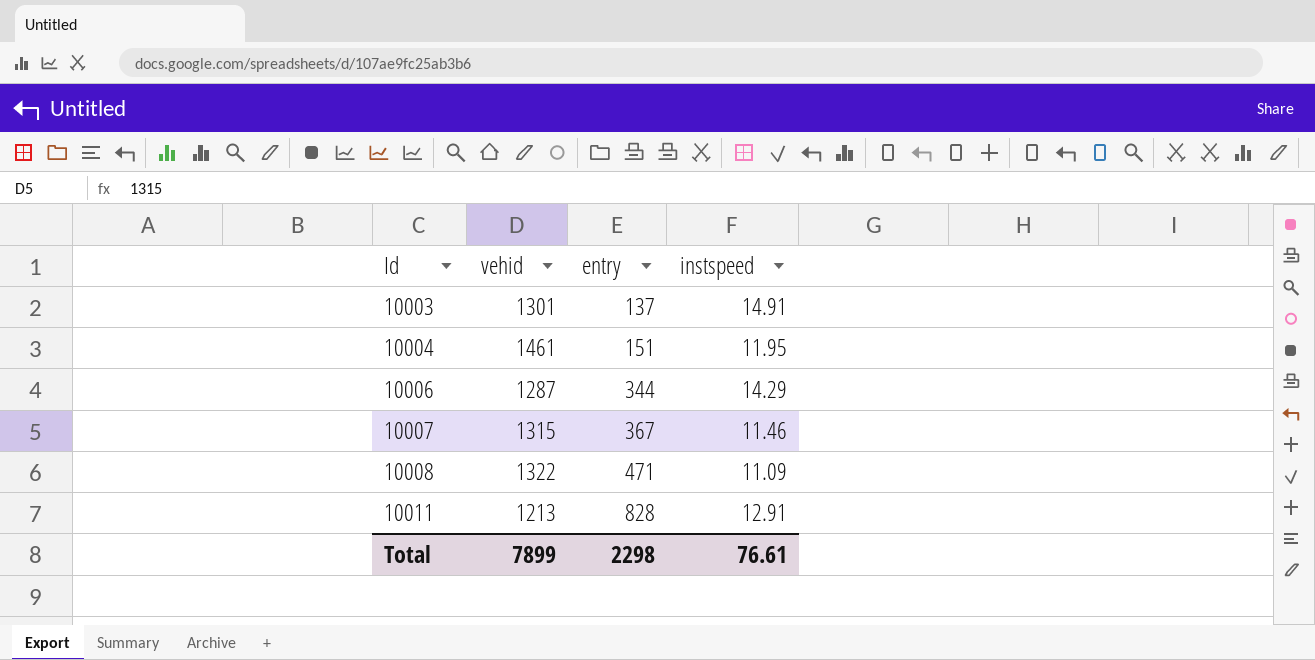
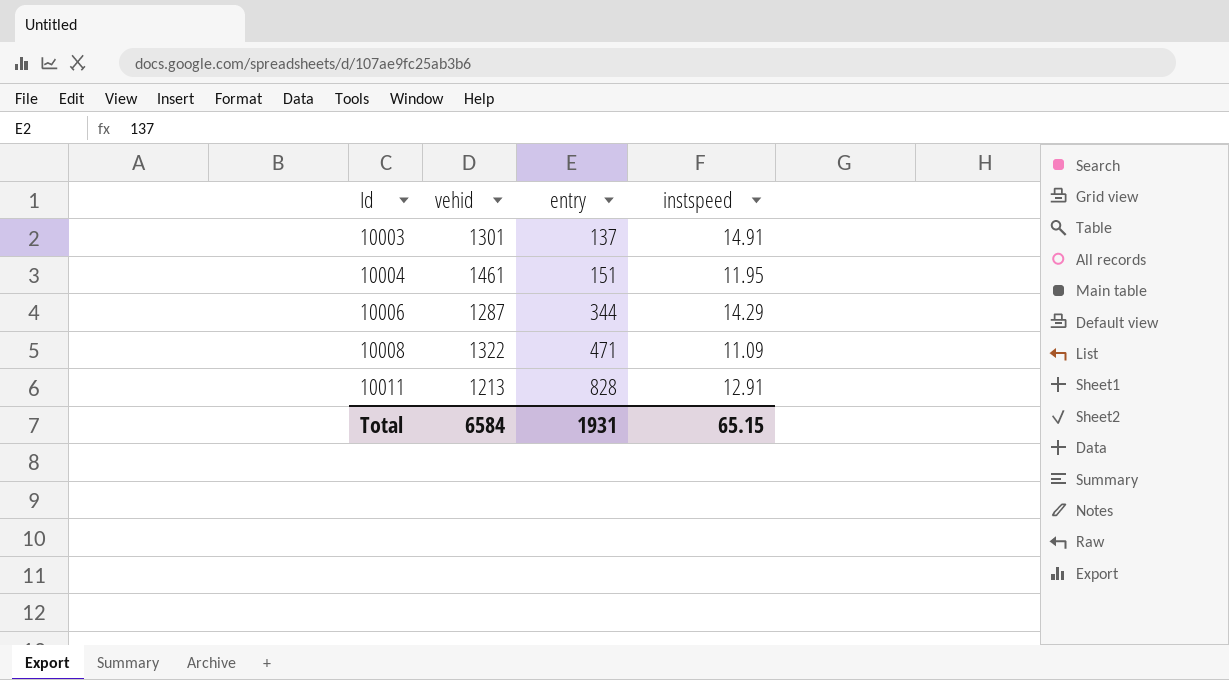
row 10007: 1315 | 367 | 11.46 -> none
Total | vehid: 7899 -> 6584
Total | entry: 2298 -> 1931
Total | instspeed: 76.61 -> 65.15

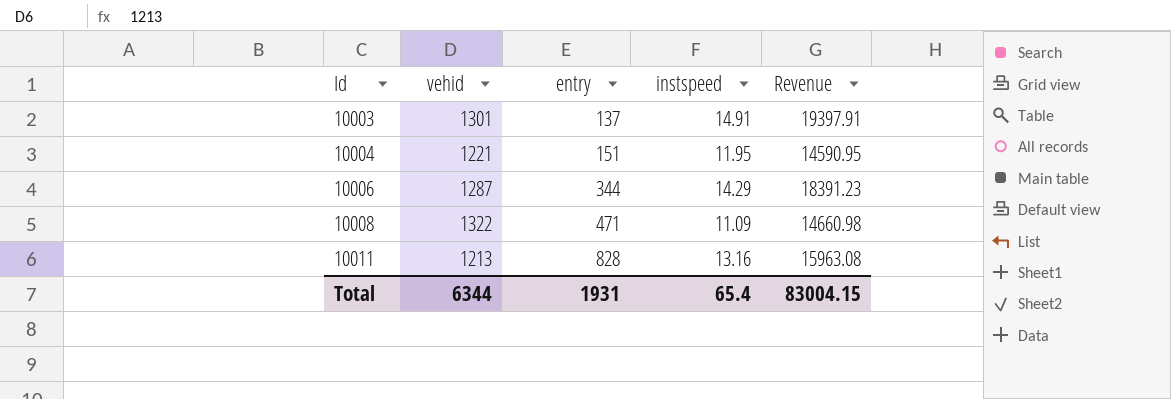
column Revenue | formula: none -> [vehid] * [instspeed]
10004 | vehid: 1461 -> 1221
10011 | instspeed: 12.91 -> 13.16
Total | vehid: 6584 -> 6344
Total | instspeed: 65.15 -> 65.4

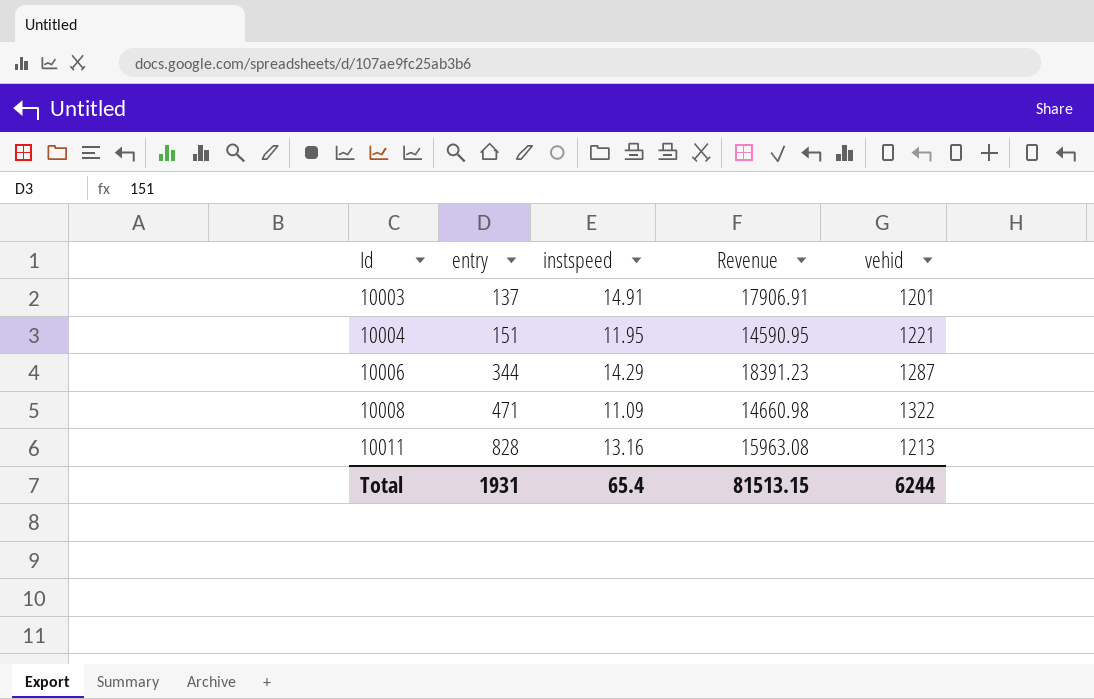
column vehid | position: 2 -> 5
10003 | Revenue: 19397.91 -> 17906.91
10003 | vehid: 1301 -> 1201
Total | Revenue: 83004.15 -> 81513.15
Total | vehid: 6344 -> 6244

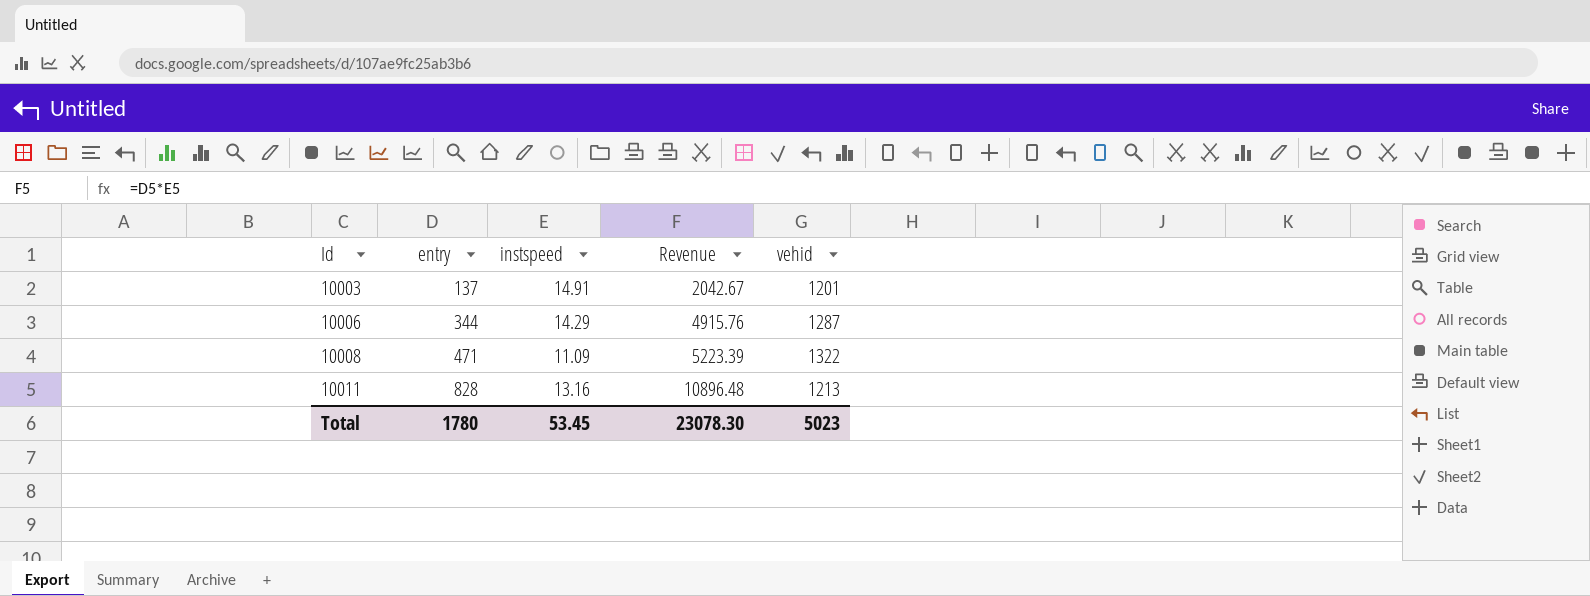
column Revenue | formula: [instspeed] * [vehid] -> [entry] * [instspeed]
row 10004: 151 | 11.95 | 14590.95 | 1221 -> none
Total | entry: 1931 -> 1780
Total | instspeed: 65.4 -> 53.45
Total | Revenue: 81513.15 -> 23078.30
Total | vehid: 6244 -> 5023

